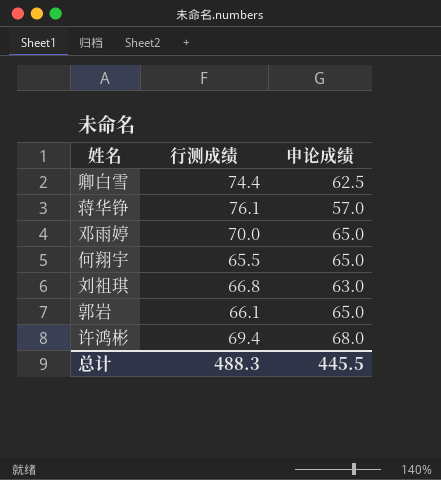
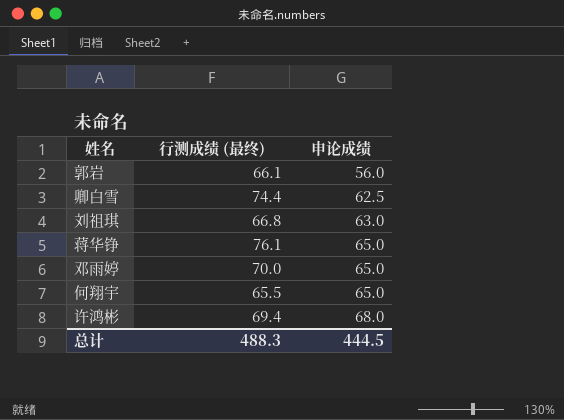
row order: none -> 申论成绩 ascending
column name: 行测成绩 -> 行测成绩 (最终)
郭岩 | 申论成绩: 65.0 -> 56.0
蒋华铮 | 申论成绩: 57.0 -> 65.0
总计 | 申论成绩: 445.5 -> 444.5

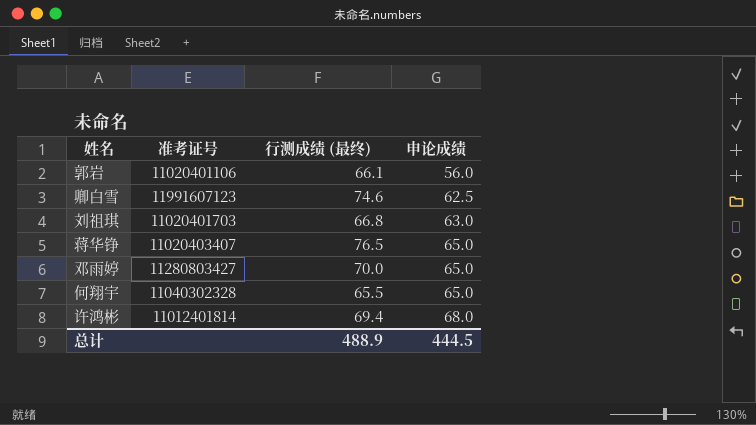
column 准考证号 | position: none -> 2
卿白雪 | 行测成绩 (最终): 74.4 -> 74.6
蒋华铮 | 行测成绩 (最终): 76.1 -> 76.5
总计 | 行测成绩 (最终): 488.3 -> 488.9

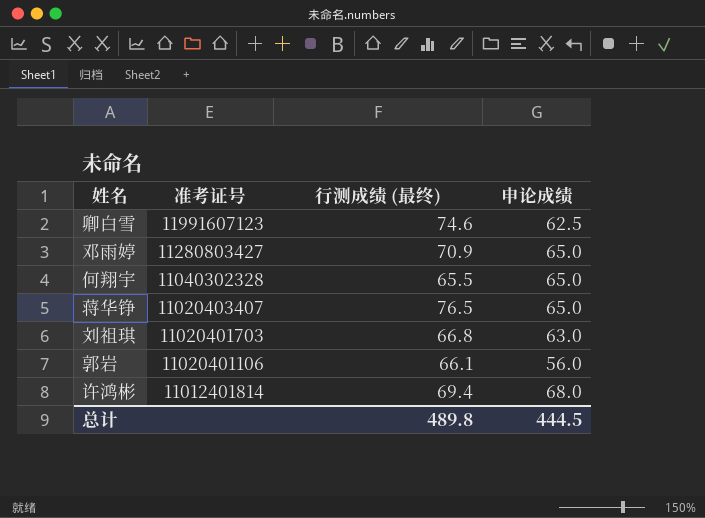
row order: 申论成绩 ascending -> 准考证号 descending
邓雨婷 | 行测成绩 (最终): 70.0 -> 70.9
总计 | 行测成绩 (最终): 488.9 -> 489.8

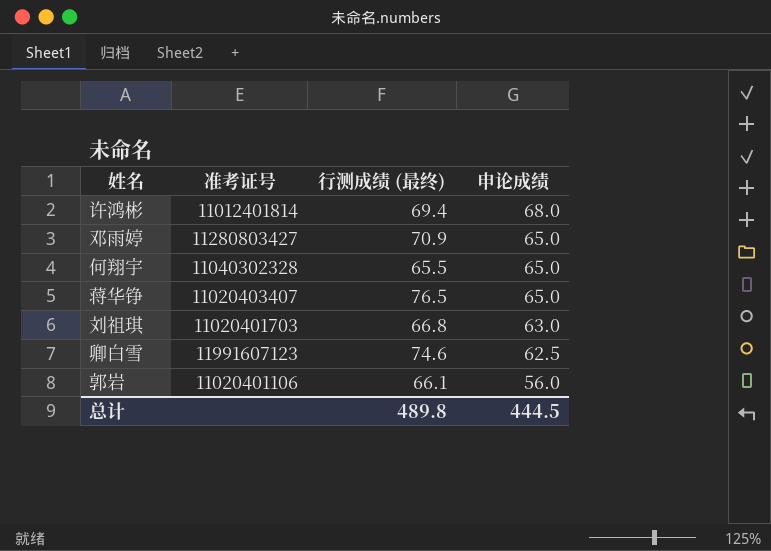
row order: 准考证号 descending -> 申论成绩 descending

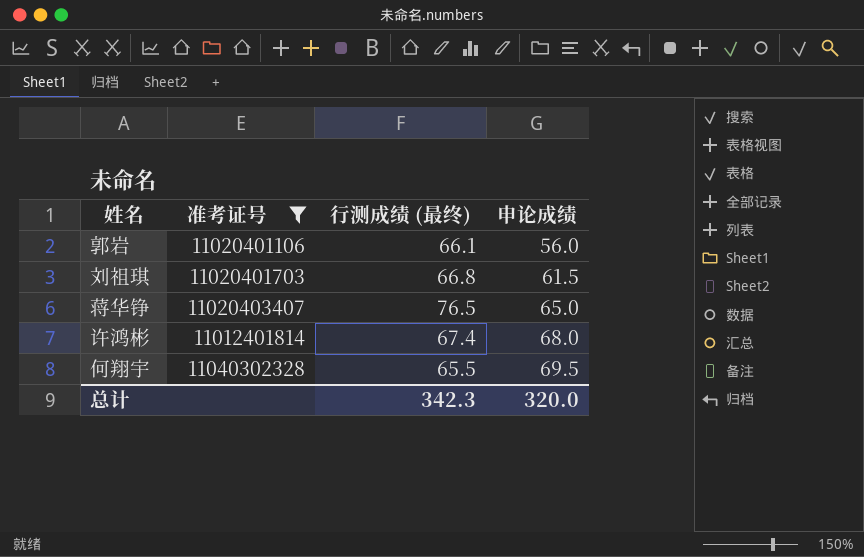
filter: none -> 准考证号 <= 11040302328
row order: 申论成绩 descending -> 申论成绩 ascending
刘祖琪 | 申论成绩: 63.0 -> 61.5
许鸿彬 | 行测成绩 (最终): 69.4 -> 67.4
何翔宇 | 申论成绩: 65.0 -> 69.5
总计 | 行测成绩 (最终): 489.8 -> 342.3
总计 | 申论成绩: 444.5 -> 320.0

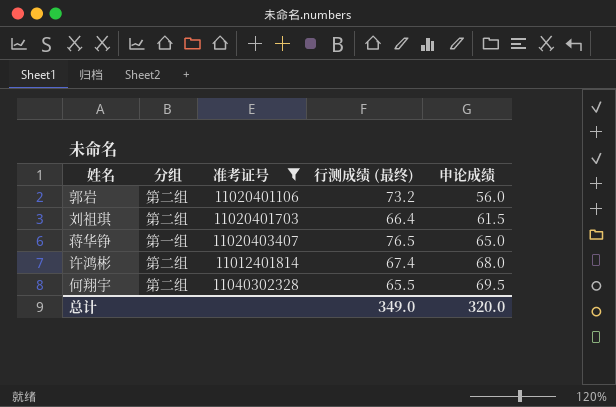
column 分组 | position: none -> 2
郭岩 | 行测成绩 (最终): 66.1 -> 73.2
刘祖琪 | 行测成绩 (最终): 66.8 -> 66.4
总计 | 行测成绩 (最终): 342.3 -> 349.0

